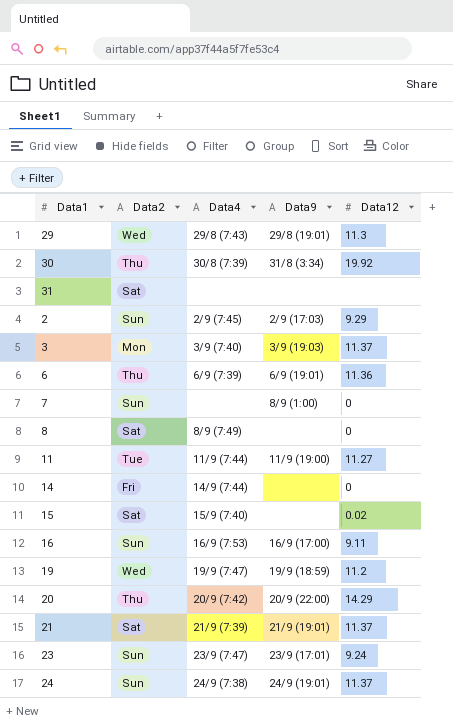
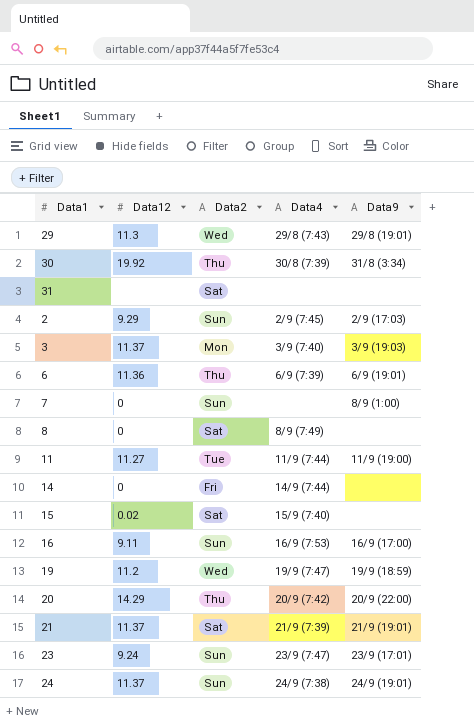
column Data12 | position: 5 -> 2

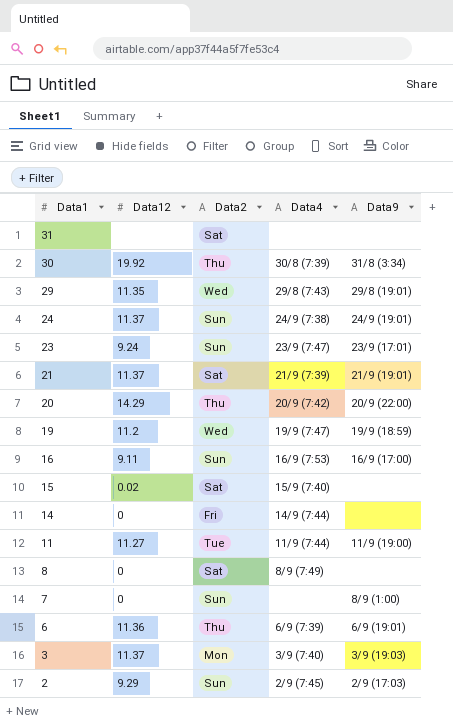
row order: none -> Data1 descending
29 | Data12: 11.3 -> 11.35

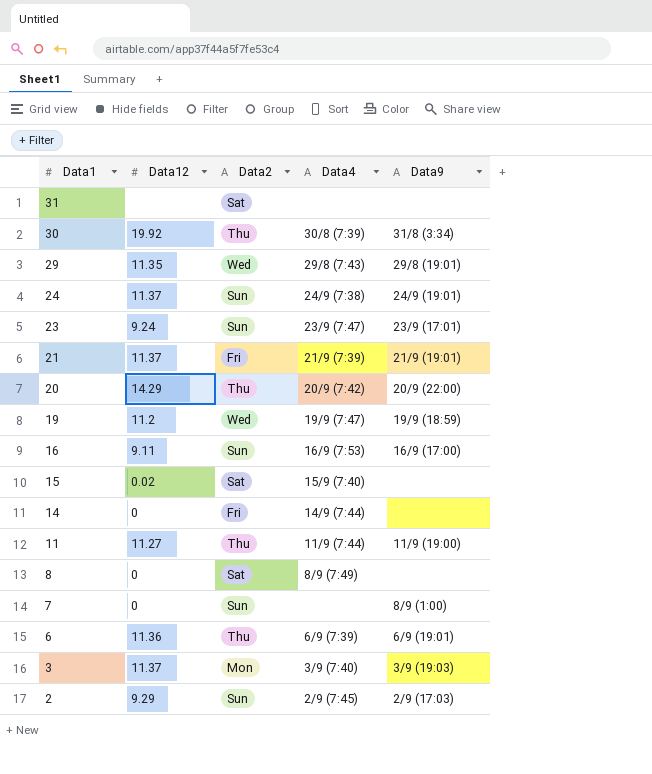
21 | Data2: Sat -> Fri
11 | Data2: Tue -> Thu

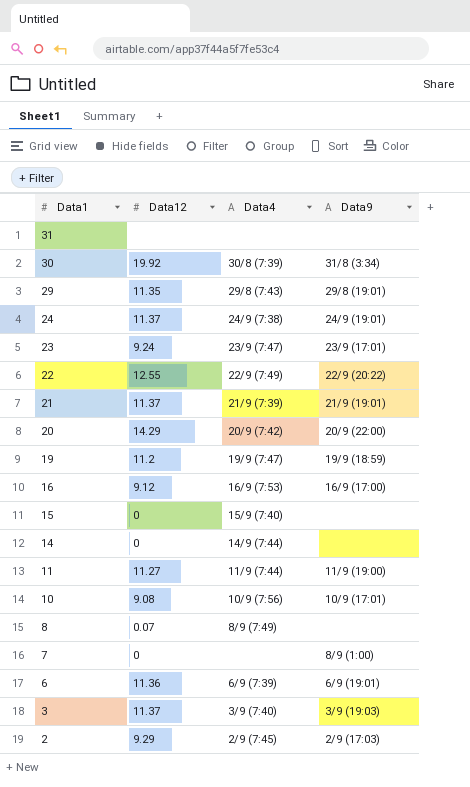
column Data2 | position: 3 -> none
row 22: none -> 12.55 | 22/9 (7:49) | 22/9 (20:22)
16 | Data12: 9.11 -> 9.12
15 | Data12: 0.02 -> 0
row 10: none -> 9.08 | 10/9 (7:56) | 10/9 (17:01)
8 | Data12: 0 -> 0.07

